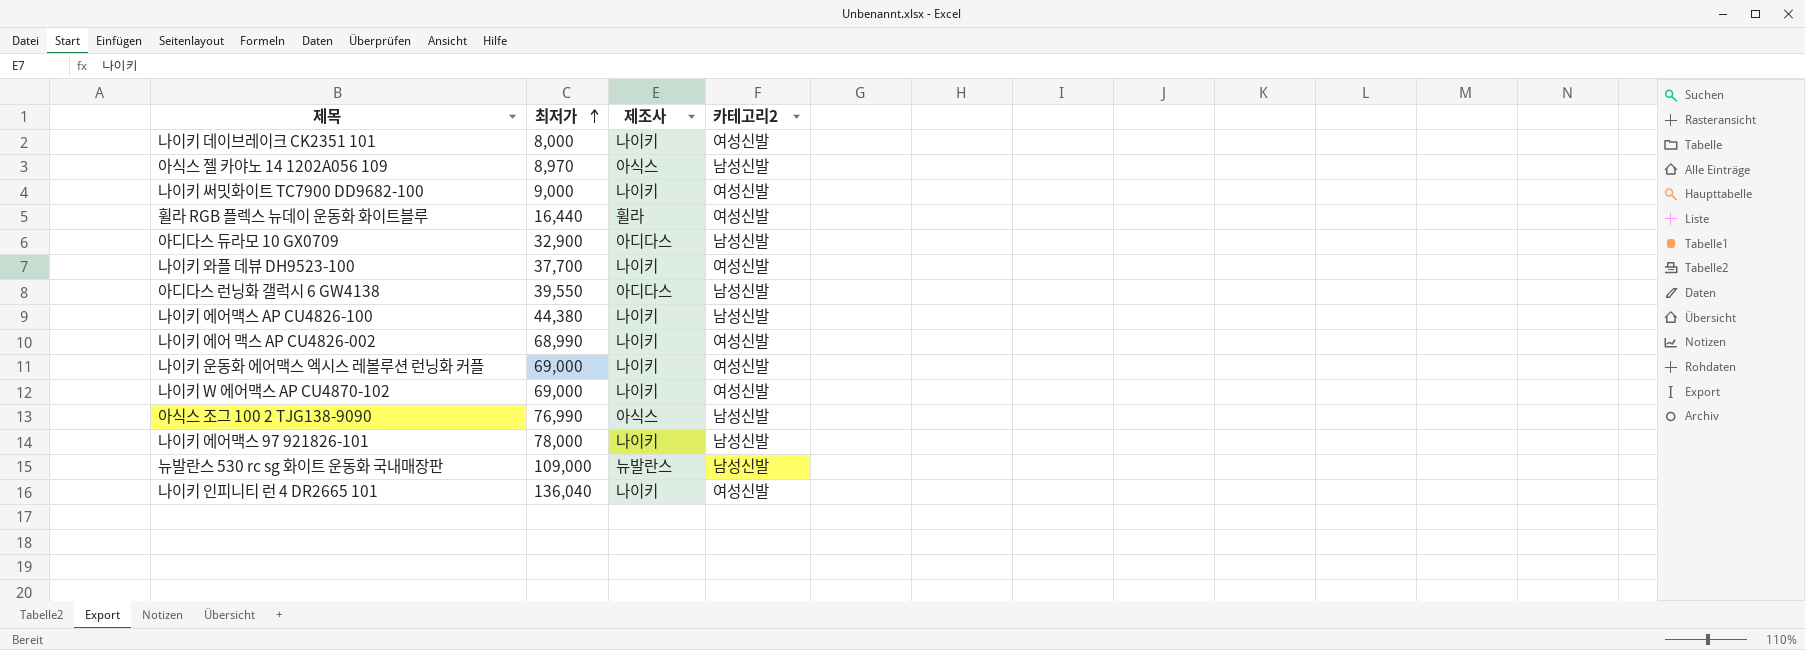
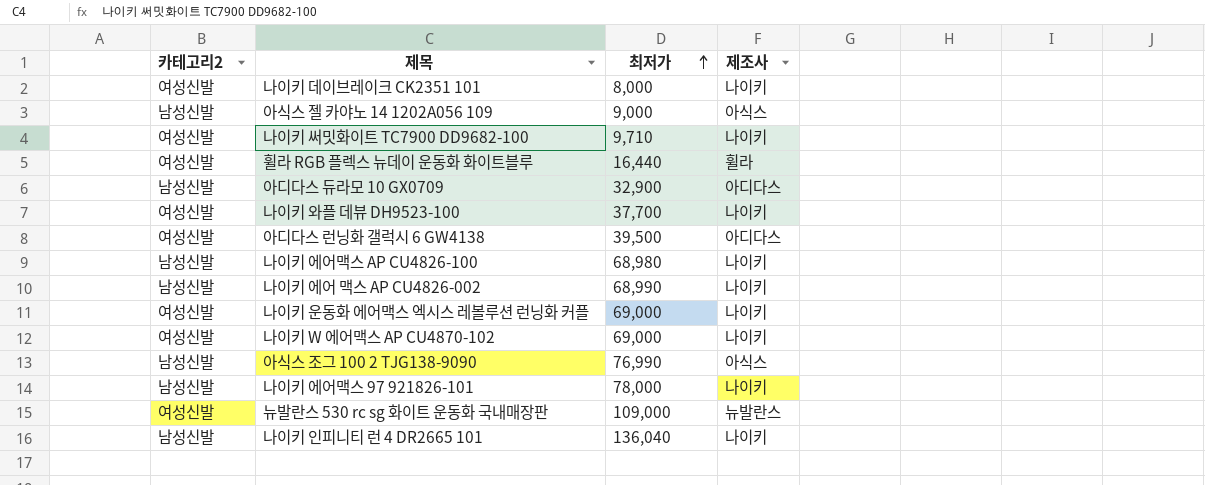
column 카테고리2 | position: 4 -> 1
아식스 젤 카야노 14 1202A056 109 | 최저가: 8,970 -> 9,000
나이키 써밋화이트 TC7900 DD9682-100 | 최저가: 9,000 -> 9,710
아디다스 런닝화 갤럭시 6 GW4138 | 카테고리2: 남성신발 -> 여성신발
아디다스 런닝화 갤럭시 6 GW4138 | 최저가: 39,550 -> 39,500
나이키 에어맥스 AP CU4826-100 | 최저가: 44,380 -> 68,980
나이키 에어 맥스 AP CU4826-002 | 카테고리2: 여성신발 -> 남성신발
뉴발란스 530 rc sg 화이트 운동화 국내매장판 | 카테고리2: 남성신발 -> 여성신발
나이키 인피니티 런 4 DR2665 101 | 카테고리2: 여성신발 -> 남성신발

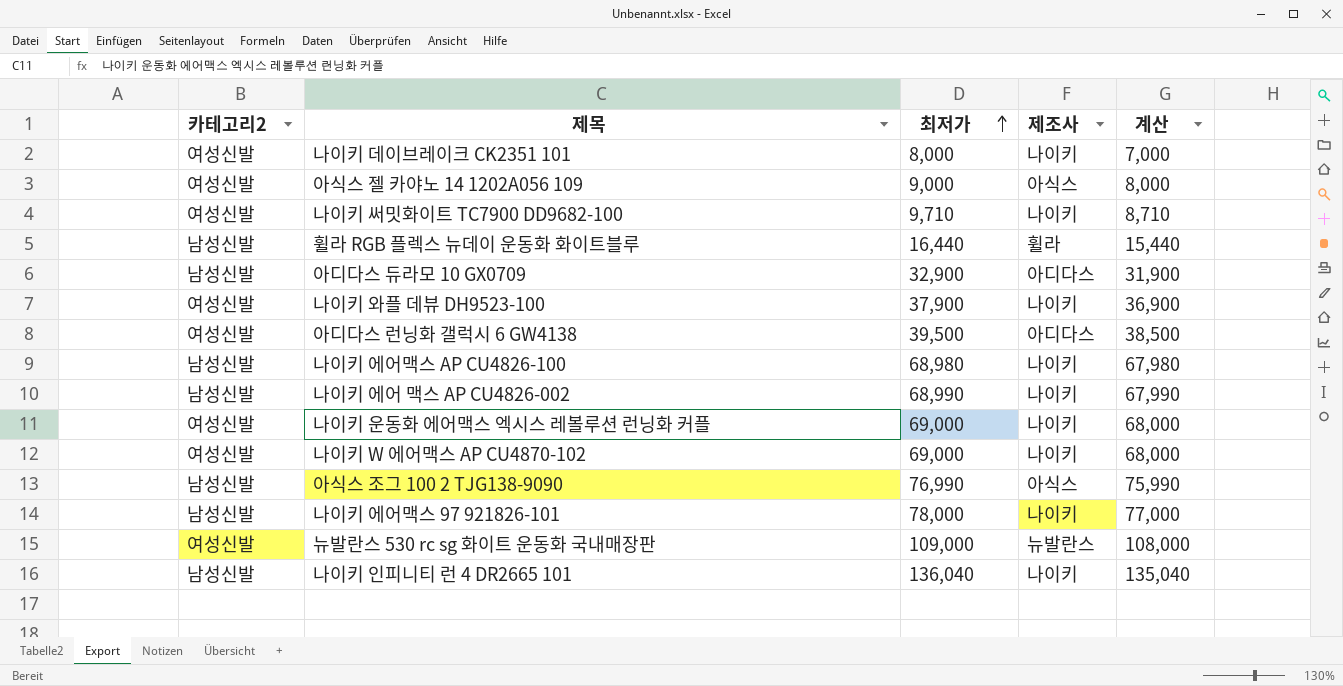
column 계산 | formula: none -> [최저가] - 1000
아식스 젤 카야노 14 1202A056 109 | 카테고리2: 남성신발 -> 여성신발
휠라 RGB 플렉스 뉴데이 운동화 화이트블루 | 카테고리2: 여성신발 -> 남성신발
나이키 와플 데뷰 DH9523-100 | 최저가: 37,700 -> 37,900

